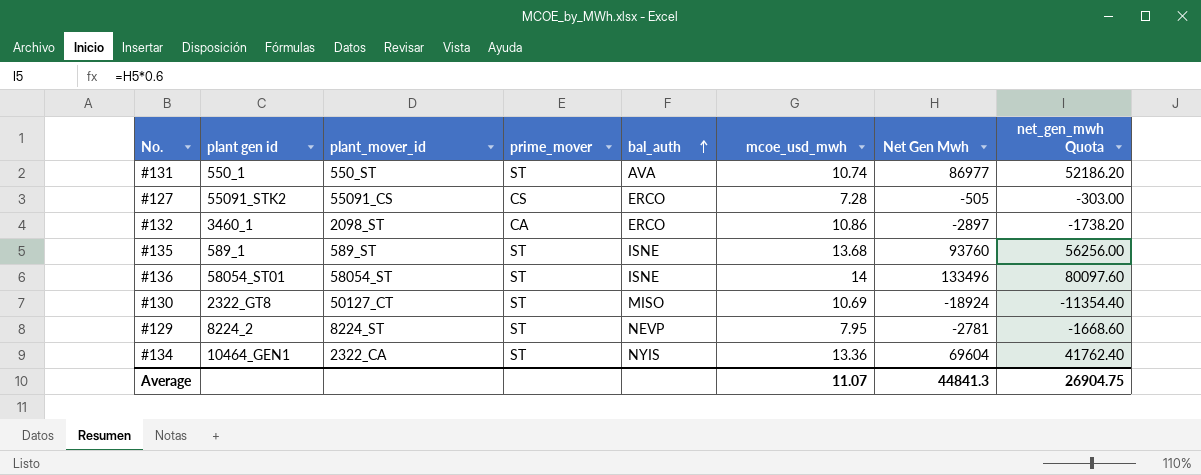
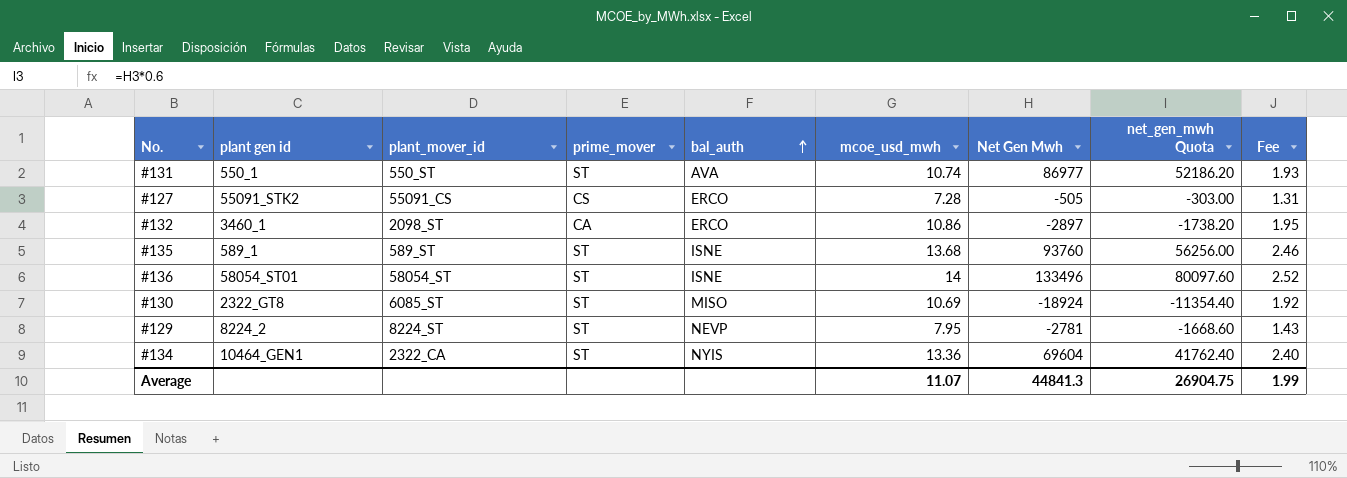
column Fee | formula: none -> [mcoe_usd_mwh] * 0.18
#130 | plant_mover_id: 50127_CT -> 6085_ST

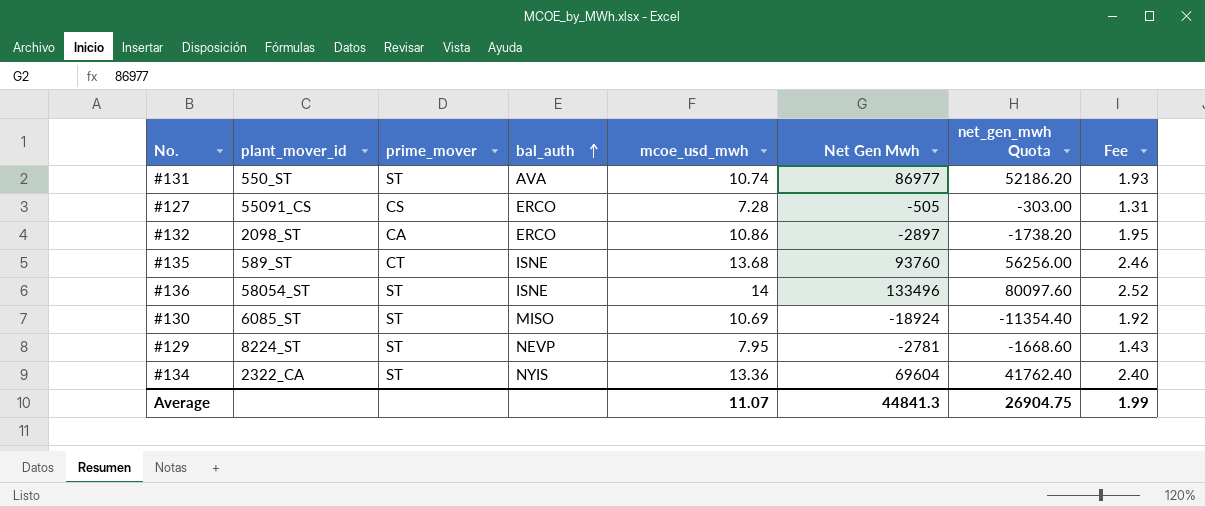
column plant gen id | position: 2 -> none
#135 | prime_mover: ST -> CT

